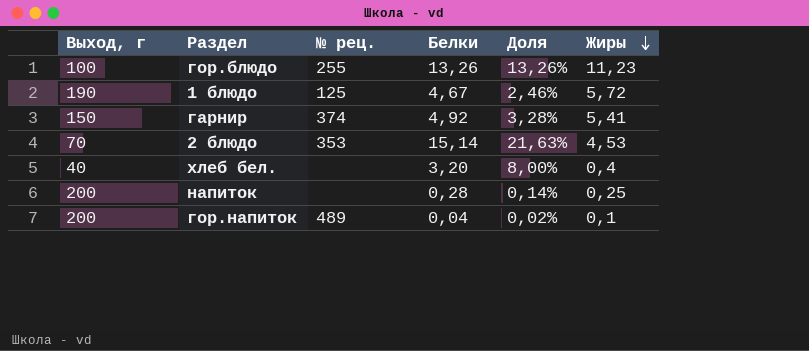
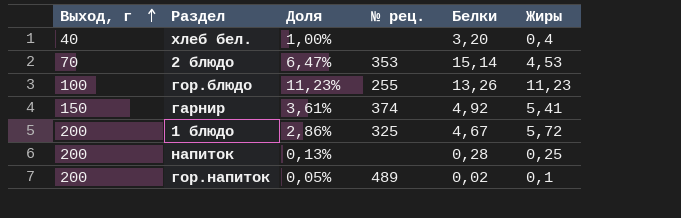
row order: Жиры descending -> Выход, г ascending
column Доля | formula: [Белки] / [Выход, г] -> [Жиры] / [Выход, г]
column Доля | position: 5 -> 3
1 блюдо | Выход, г: 190 -> 200
1 блюдо | № рец.: 125 -> 325
гор.напиток | Белки: 0,04 -> 0,02

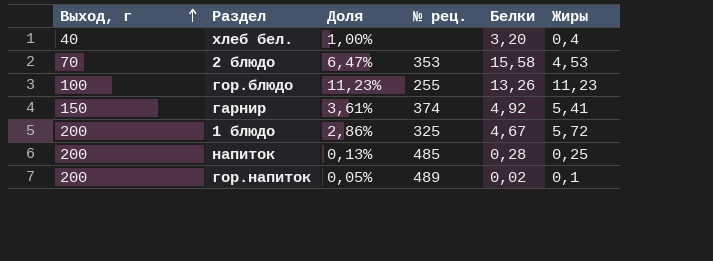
2 блюдо | Белки: 15,14 -> 15,58
напиток | № рец.: none -> 485

